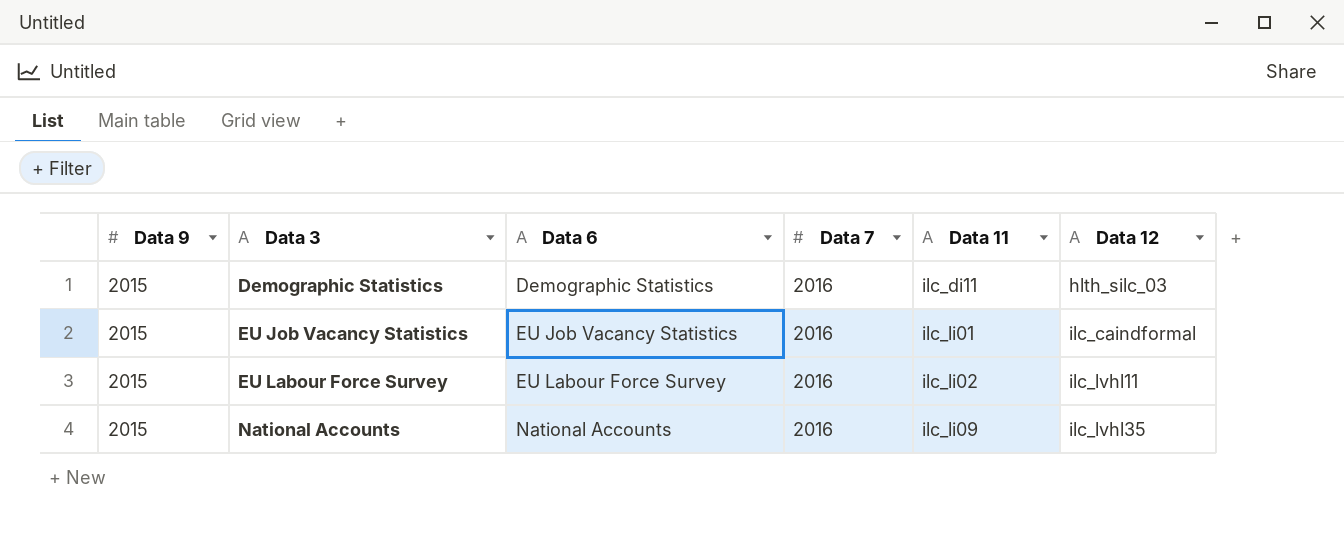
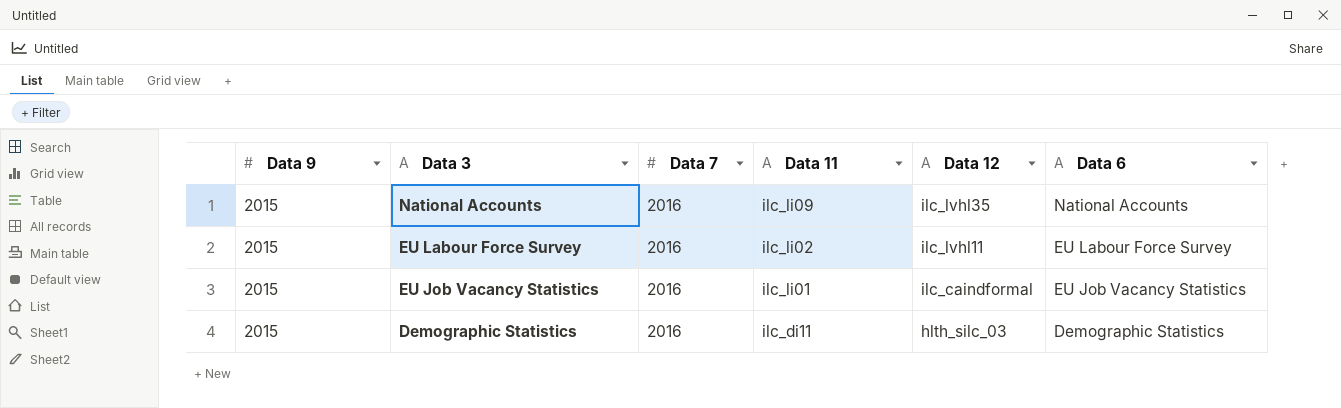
row order: Data 3 ascending -> Data 3 descending
column Data 6 | position: 3 -> 6

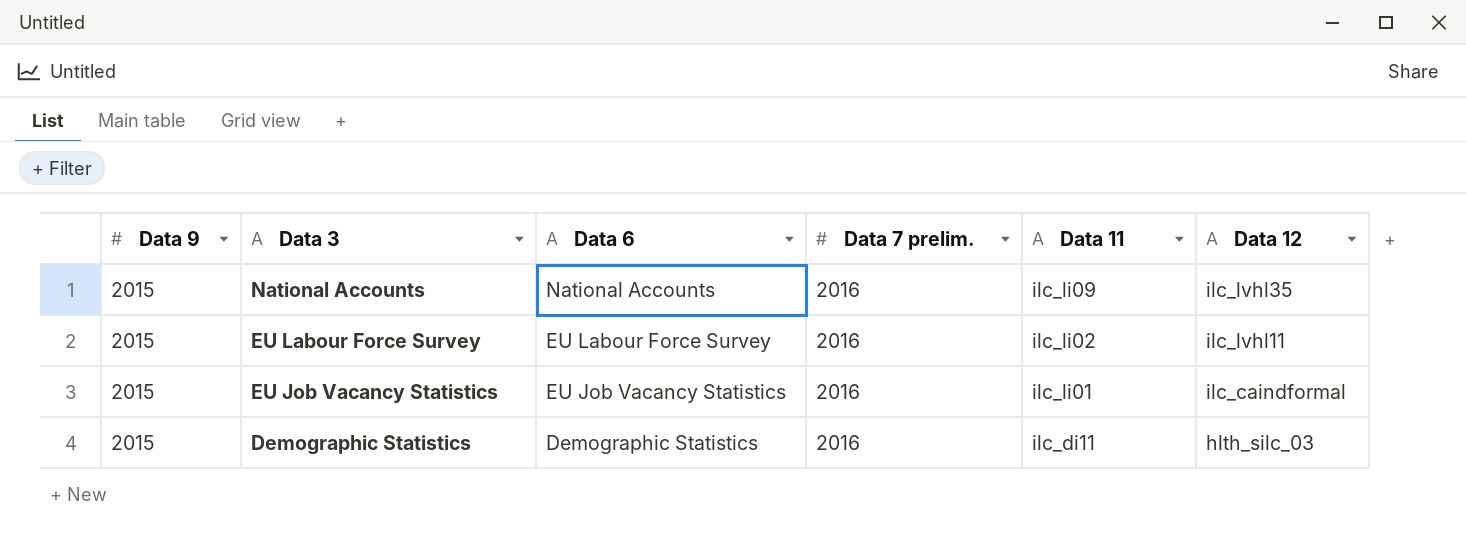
column Data 6 | position: 6 -> 3
column name: Data 7 -> Data 7 prelim.

